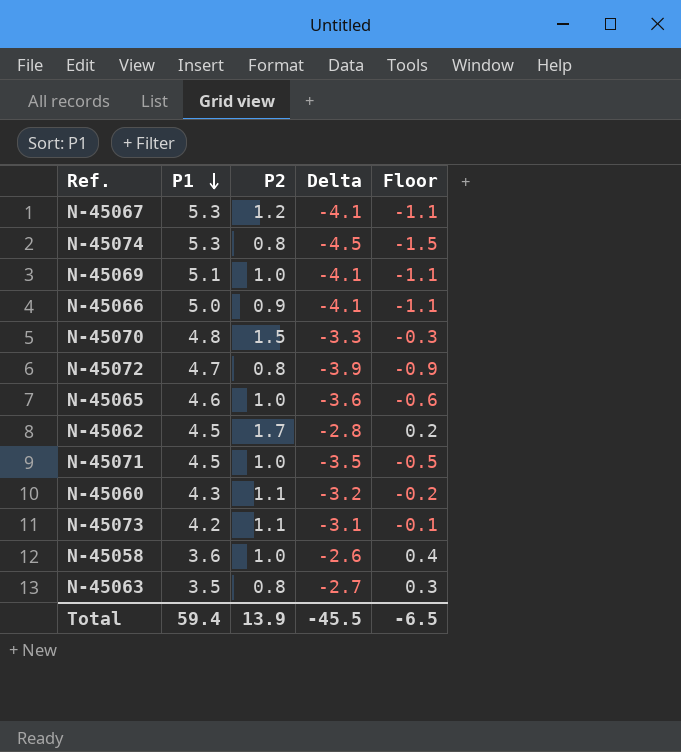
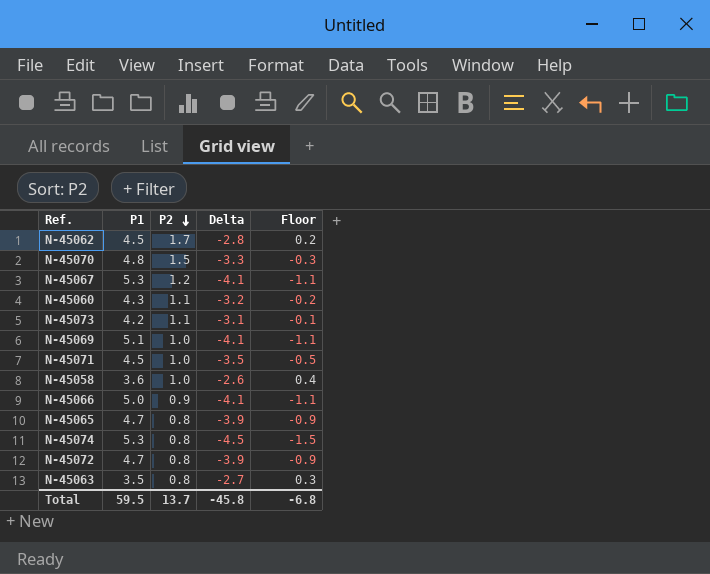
row order: P1 descending -> P2 descending
N-45065 | P1: 4.6 -> 4.7
N-45065 | P2: 1.0 -> 0.8
N-45065 | Delta: -3.6 -> -3.9
N-45065 | Floor: -0.6 -> -0.9
Total | P1: 59.4 -> 59.5
Total | P2: 13.9 -> 13.7
Total | Delta: -45.5 -> -45.8
Total | Floor: -6.5 -> -6.8

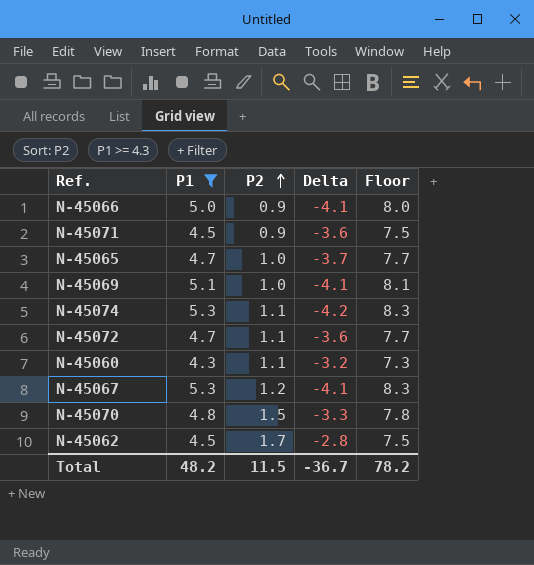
filter: none -> P1 >= 4.3
row order: P2 descending -> P2 ascending
column Floor | formula: [Delta] + 3 -> [P1] + 3
N-45071 | P2: 1.0 -> 0.9
N-45071 | Delta: -3.5 -> -3.6
N-45065 | P2: 0.8 -> 1.0
N-45065 | Delta: -3.9 -> -3.7
N-45074 | P2: 0.8 -> 1.1
N-45074 | Delta: -4.5 -> -4.2
N-45072 | P2: 0.8 -> 1.1
N-45072 | Delta: -3.9 -> -3.6
Total | P1: 59.5 -> 48.2
Total | P2: 13.7 -> 11.5
Total | Delta: -45.8 -> -36.7
Total | Floor: -6.8 -> 78.2

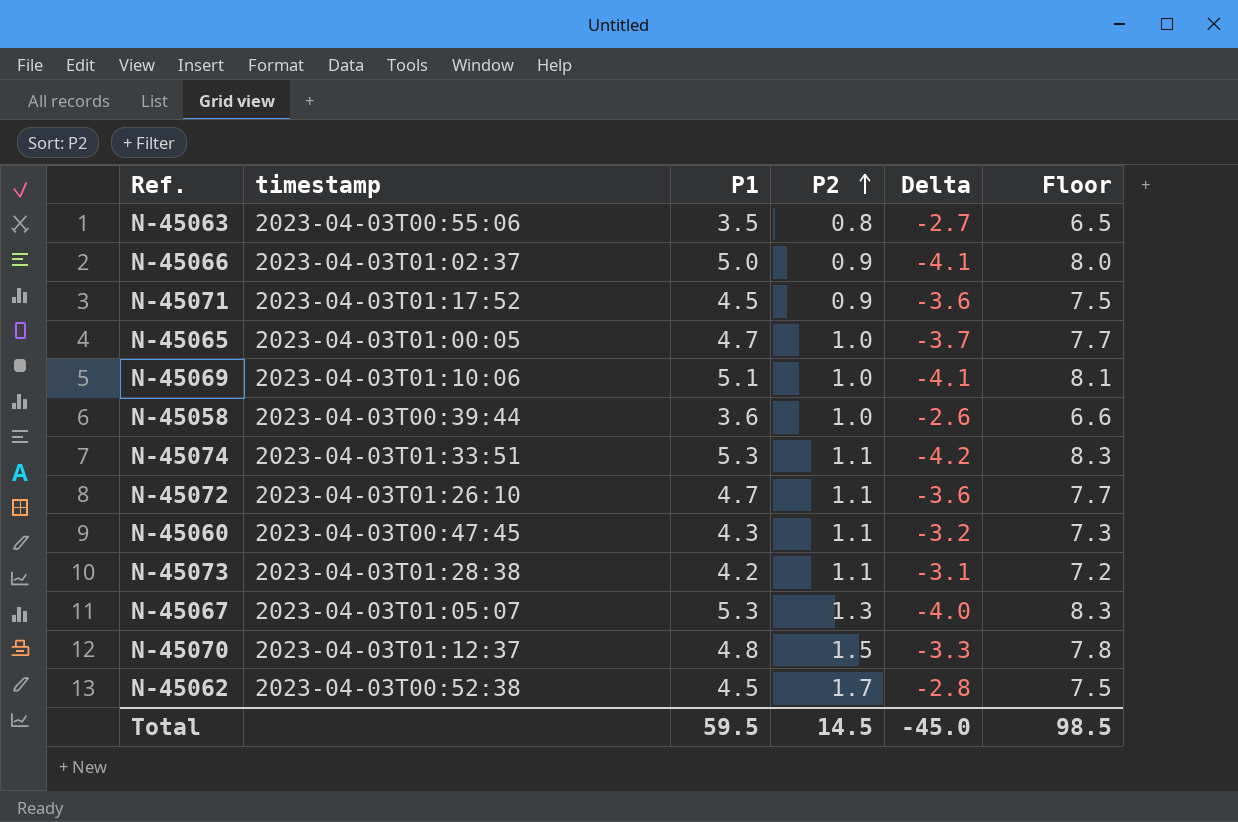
filter: P1 >= 4.3 -> none
column timestamp | position: none -> 2
N-45067 | P2: 1.2 -> 1.3
N-45067 | Delta: -4.1 -> -4.0
Total | P1: 48.2 -> 59.5
Total | P2: 11.5 -> 14.5
Total | Delta: -36.7 -> -45.0
Total | Floor: 78.2 -> 98.5

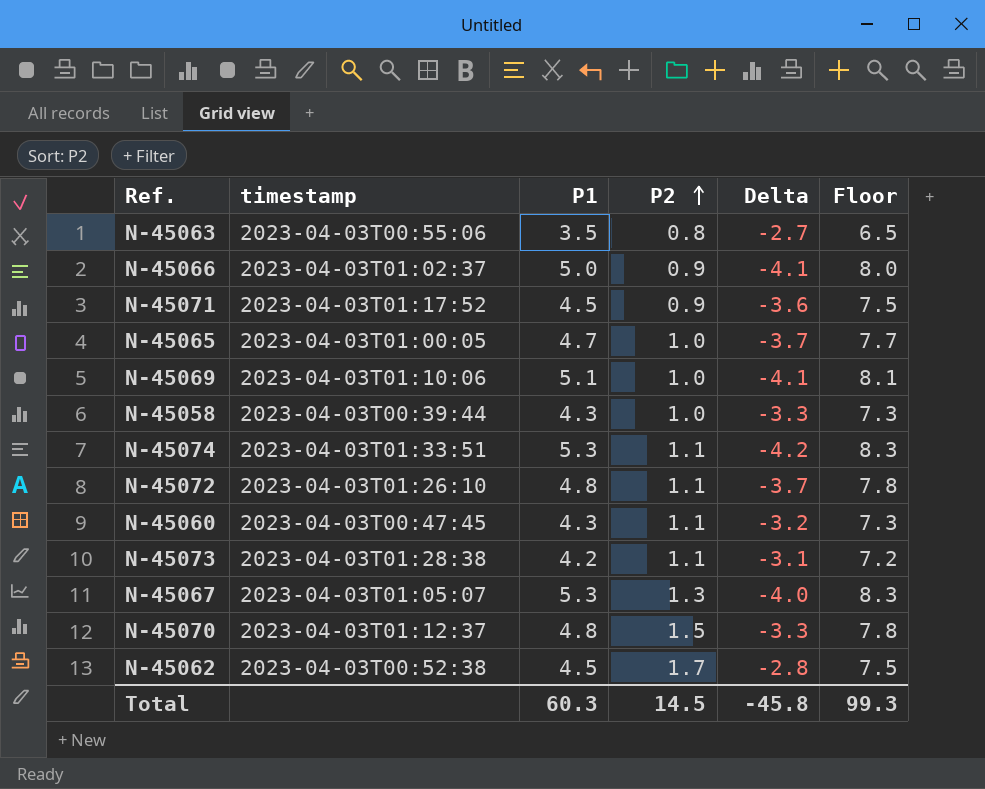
N-45058 | P1: 3.6 -> 4.3
N-45058 | Delta: -2.6 -> -3.3
N-45058 | Floor: 6.6 -> 7.3
N-45072 | P1: 4.7 -> 4.8
N-45072 | Delta: -3.6 -> -3.7
N-45072 | Floor: 7.7 -> 7.8
Total | P1: 59.5 -> 60.3
Total | Delta: -45.0 -> -45.8
Total | Floor: 98.5 -> 99.3

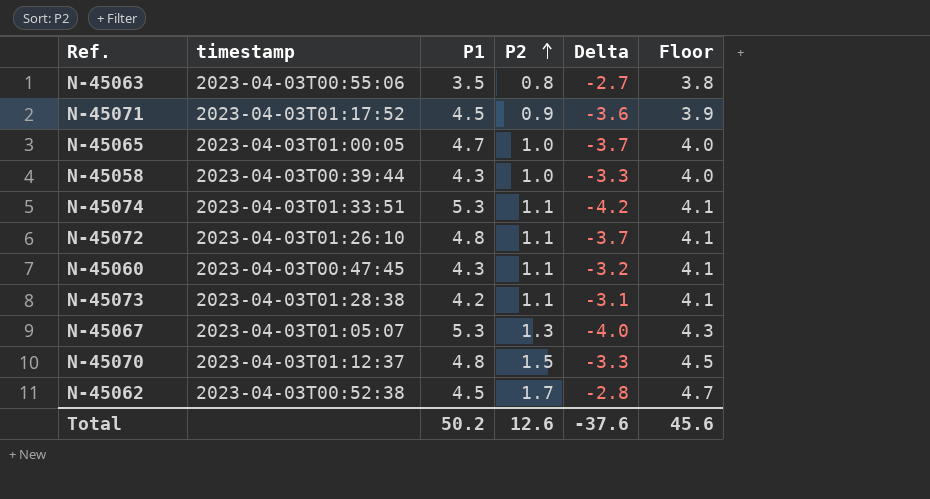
column Floor | formula: [P1] + 3 -> [P2] + 3
row N-45066: 2023-04-03T01:02:37 | 5.0 | 0.9 | -4.1 | 8.0 -> none
row N-45069: 2023-04-03T01:10:06 | 5.1 | 1.0 | -4.1 | 8.1 -> none
Total | P1: 60.3 -> 50.2
Total | P2: 14.5 -> 12.6
Total | Delta: -45.8 -> -37.6
Total | Floor: 99.3 -> 45.6

